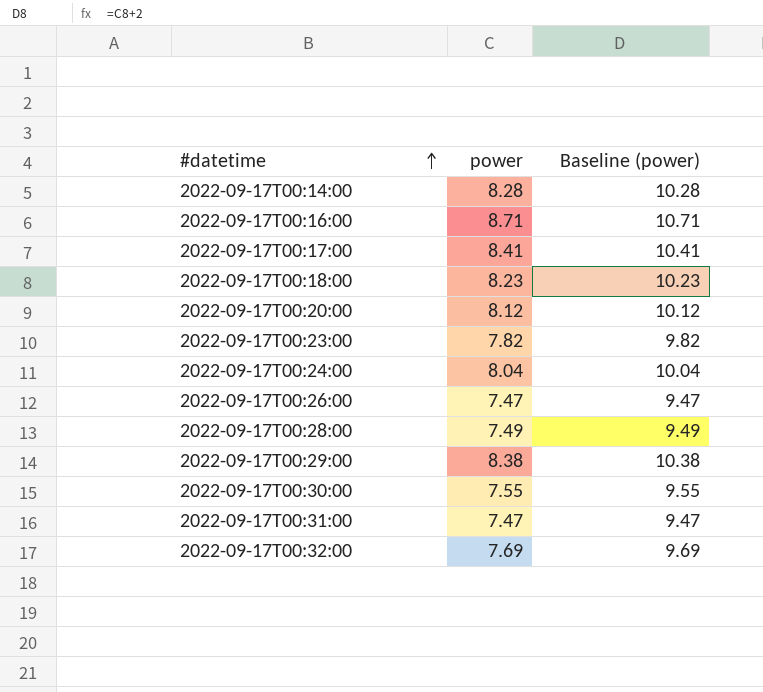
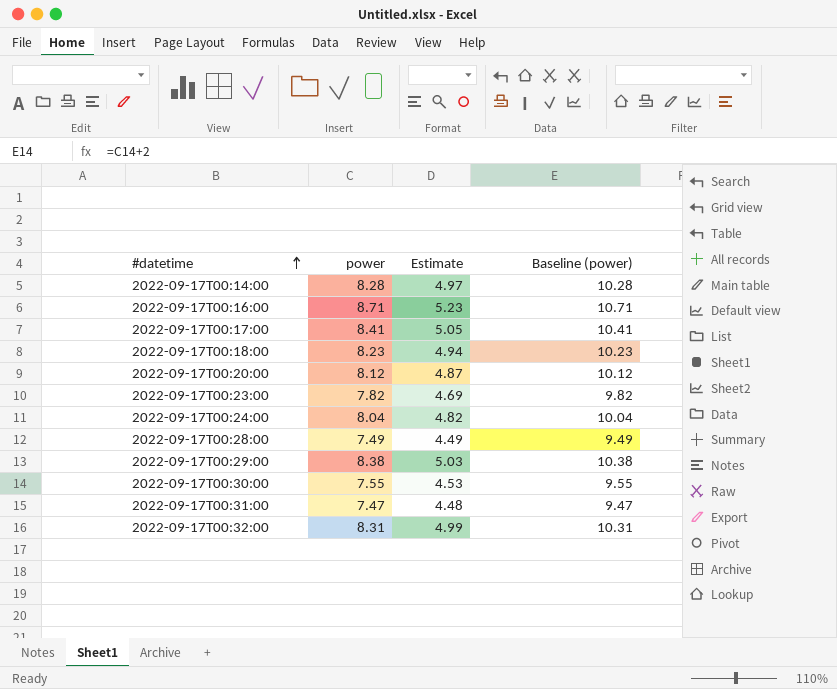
column Estimate | formula: none -> [power] * 0.6
row 2022-09-17T00:26:00: 7.47 | 9.47 -> none
2022-09-17T00:32:00 | power: 7.69 -> 8.31
2022-09-17T00:32:00 | Baseline (power): 9.69 -> 10.31

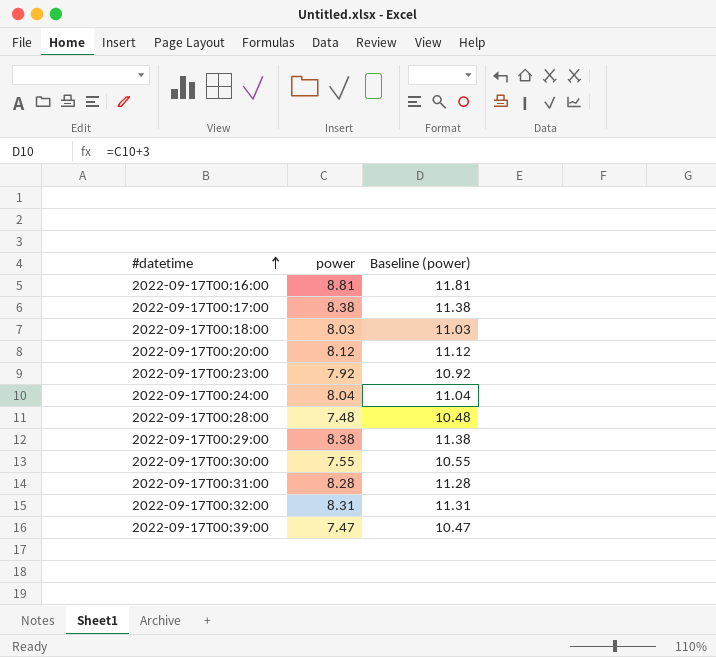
column Estimate | formula: [power] * 0.6 -> none
column Baseline (power) | formula: [power] + 2 -> [power] + 3
row 2022-09-17T00:14:00: 8.28 | 4.97 | 10.28 -> none
2022-09-17T00:16:00 | power: 8.71 -> 8.81
2022-09-17T00:17:00 | power: 8.41 -> 8.38
2022-09-17T00:18:00 | power: 8.23 -> 8.03
2022-09-17T00:23:00 | power: 7.82 -> 7.92
2022-09-17T00:28:00 | power: 7.49 -> 7.48
2022-09-17T00:31:00 | power: 7.47 -> 8.28
row 2022-09-17T00:39:00: none -> 7.47 | 10.47

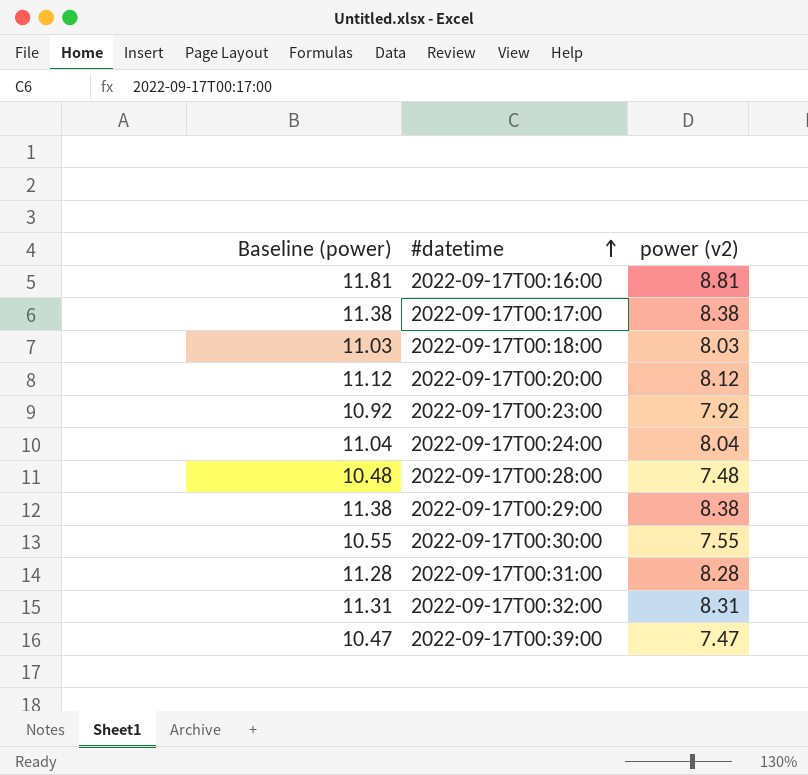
column Baseline (power) | position: 3 -> 1
column name: power -> power (v2)

